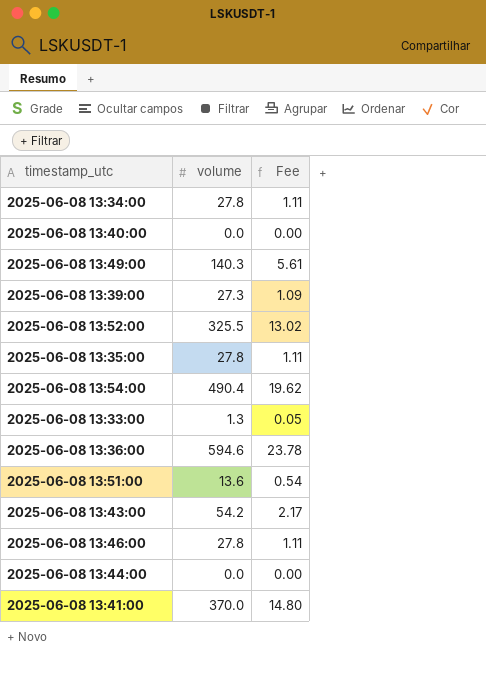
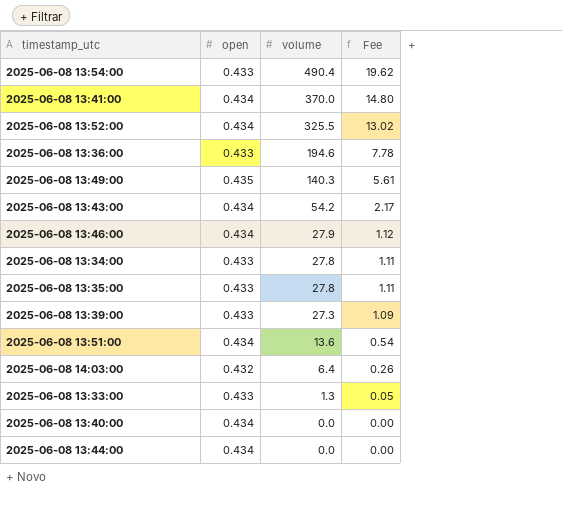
row order: none -> volume descending
column open | position: none -> 2
2025-06-08 13:36:00 | volume: 594.6 -> 194.6
2025-06-08 13:36:00 | Fee: 23.78 -> 7.78
2025-06-08 13:46:00 | volume: 27.8 -> 27.9
2025-06-08 13:46:00 | Fee: 1.11 -> 1.12
row 2025-06-08 14:03:00: none -> 0.432 | 6.4 | 0.26

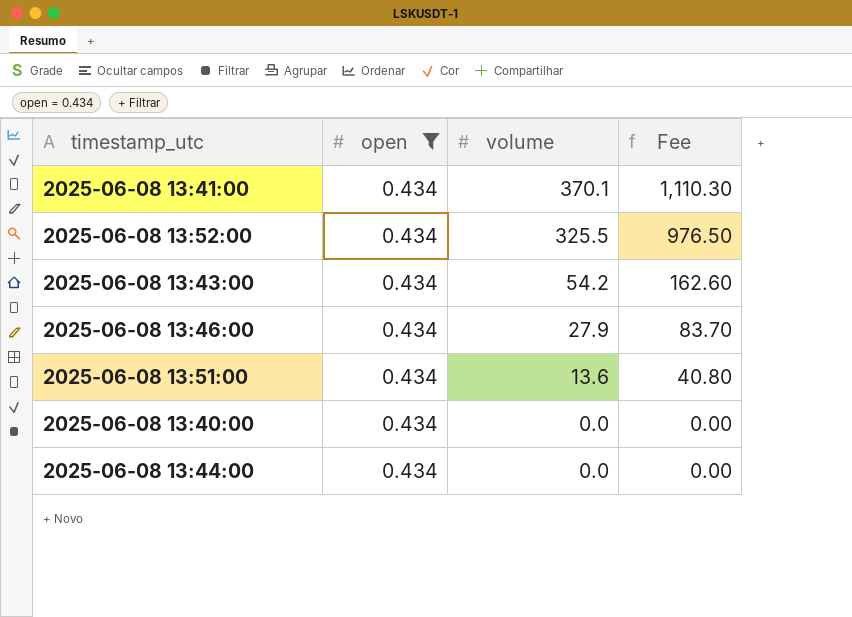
filter: none -> open = 0.434
column Fee | formula: [volume] * 0.04 -> [volume] * 3
2025-06-08 13:41:00 | volume: 370.0 -> 370.1

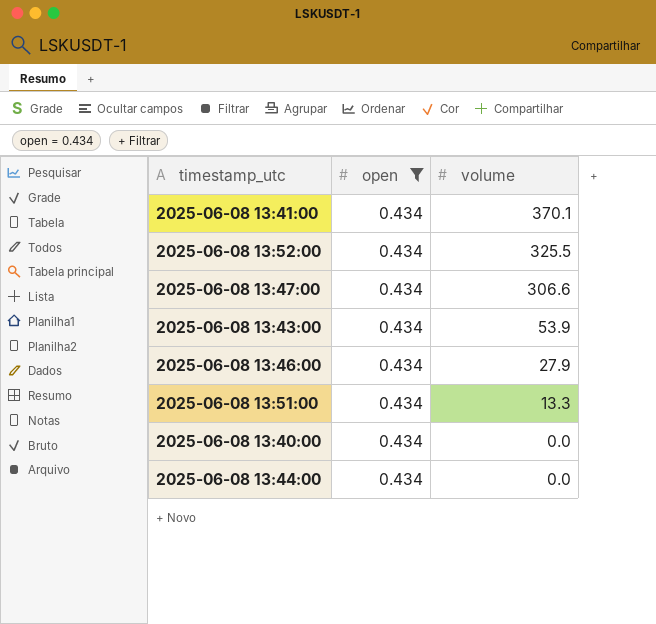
column Fee | formula: [volume] * 3 -> none
row 2025-06-08 13:47:00: none -> 0.434 | 306.6
2025-06-08 13:43:00 | volume: 54.2 -> 53.9
2025-06-08 13:51:00 | volume: 13.6 -> 13.3

